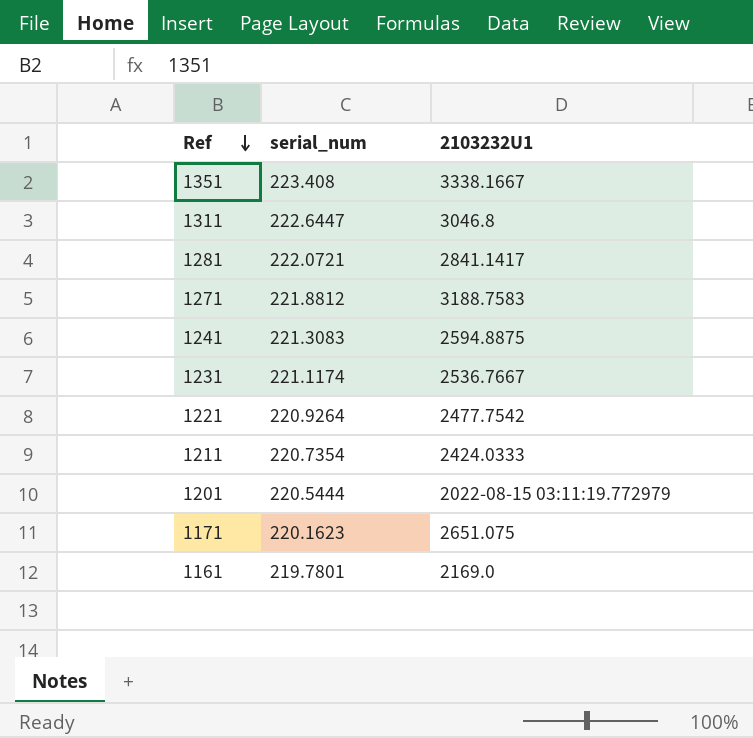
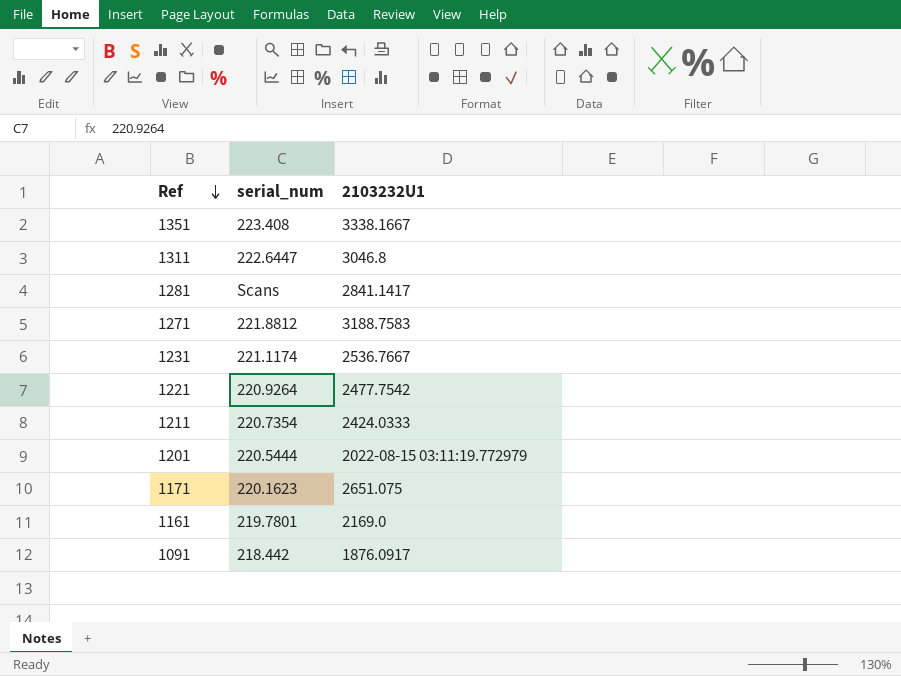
row 1241: 221.3083 | 2594.8875 -> none
1281 | serial_num: 222.0721 -> Scans
row 1091: none -> 218.442 | 1876.0917

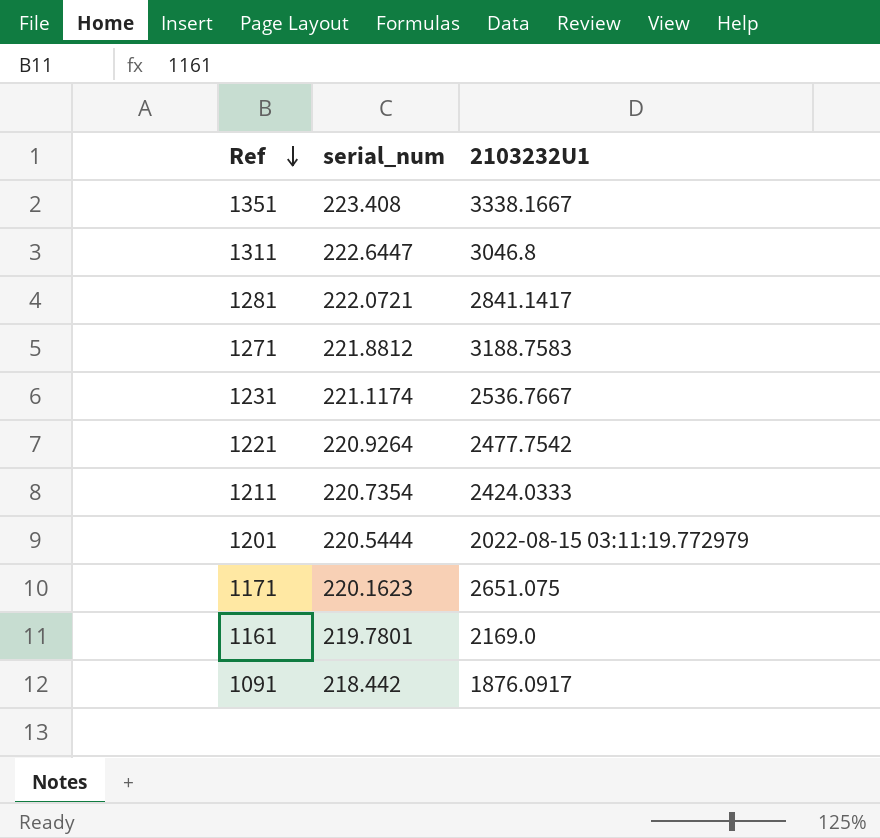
1281 | serial_num: Scans -> 222.0721

